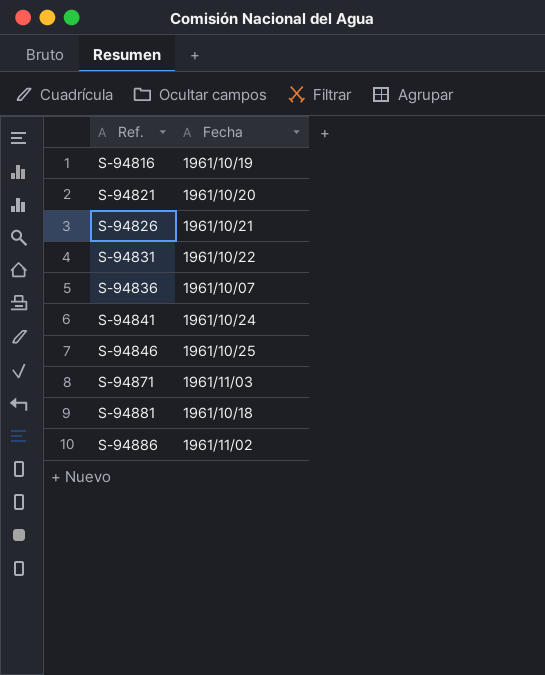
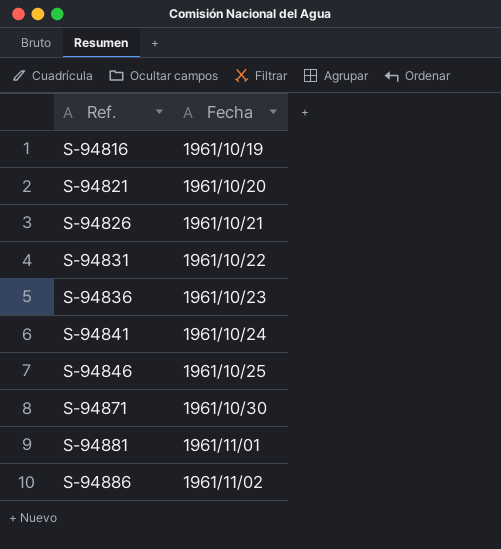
S-94836 | Fecha: 1961/10/07 -> 1961/10/23
S-94871 | Fecha: 1961/11/03 -> 1961/10/30
S-94881 | Fecha: 1961/10/18 -> 1961/11/01

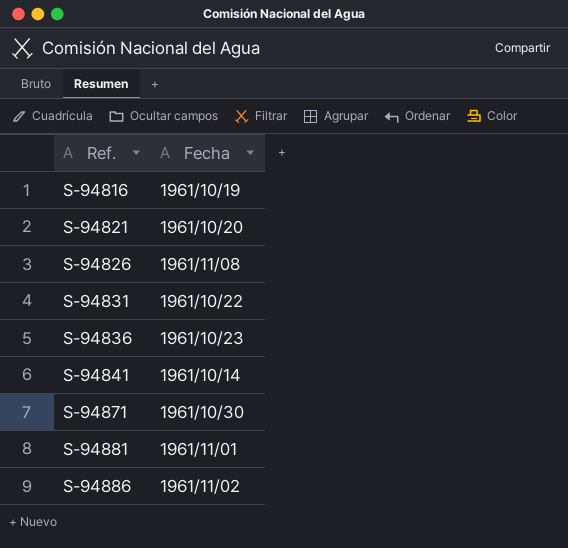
row S-94846: 1961/10/25 -> none
S-94826 | Fecha: 1961/10/21 -> 1961/11/08
S-94841 | Fecha: 1961/10/24 -> 1961/10/14

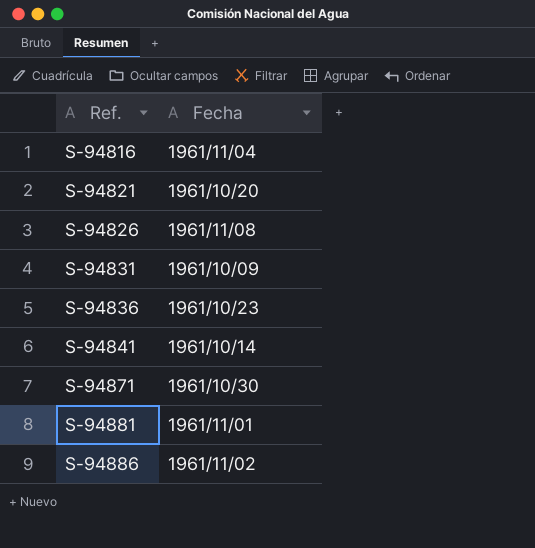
S-94816 | Fecha: 1961/10/19 -> 1961/11/04
S-94831 | Fecha: 1961/10/22 -> 1961/10/09

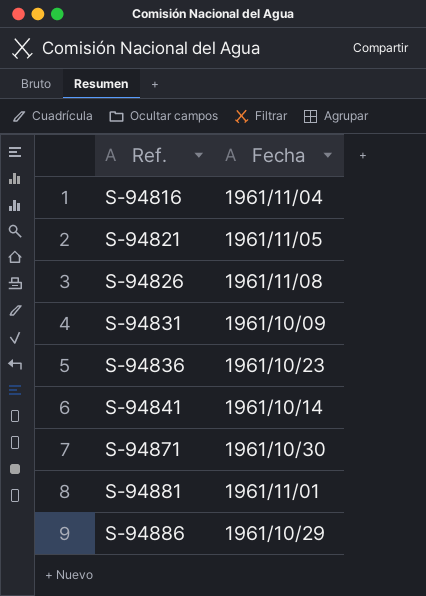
S-94821 | Fecha: 1961/10/20 -> 1961/11/05
S-94886 | Fecha: 1961/11/02 -> 1961/10/29

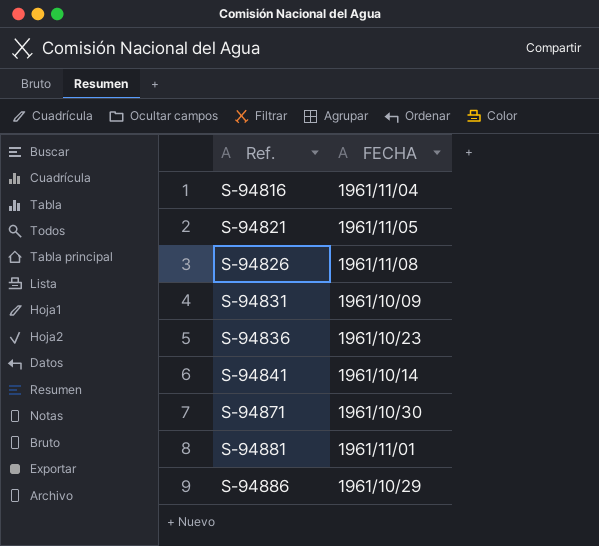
column name: Fecha -> FECHA

